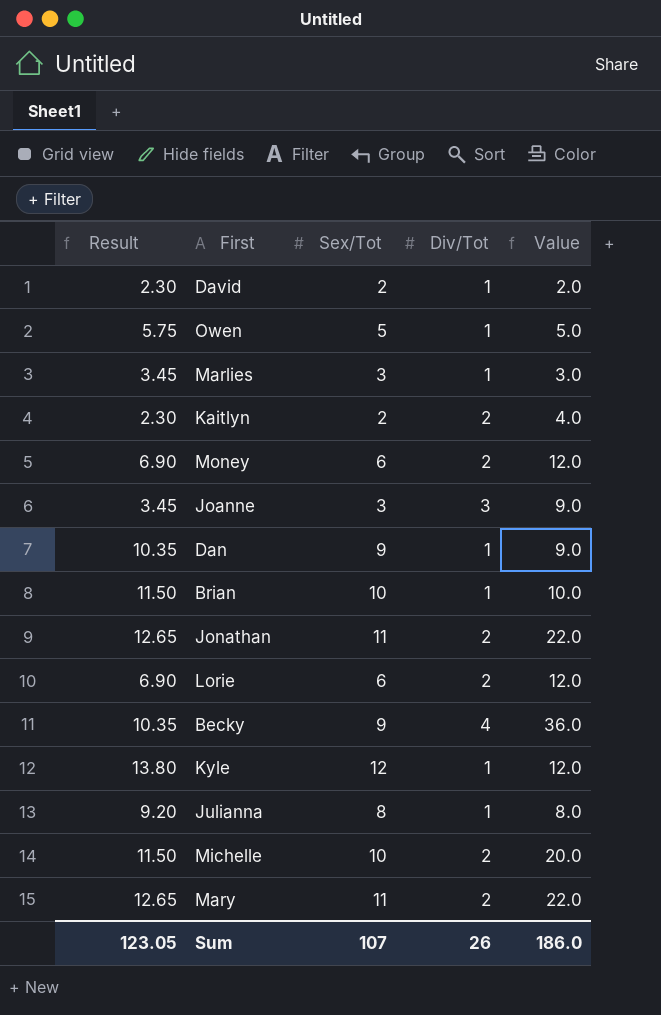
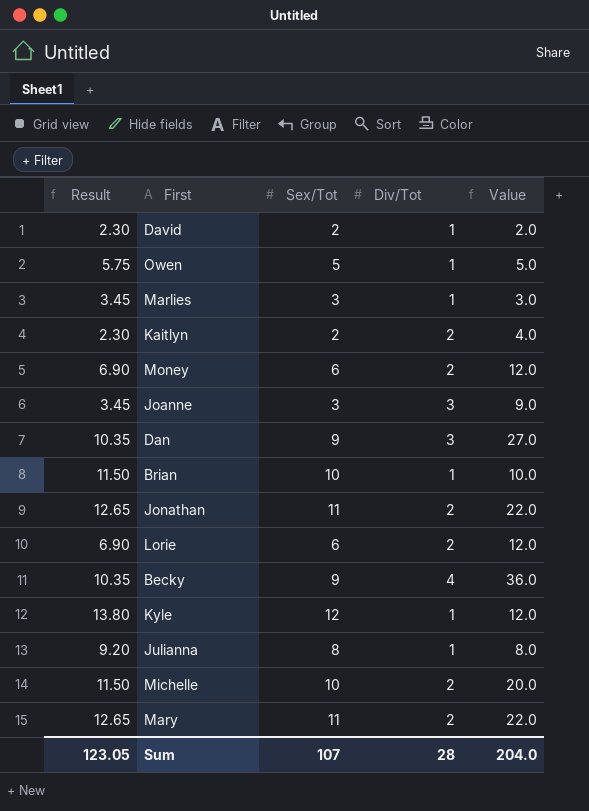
Dan | Div/Tot: 1 -> 3
Dan | Value: 9.0 -> 27.0
Sum | Div/Tot: 26 -> 28
Sum | Value: 186.0 -> 204.0

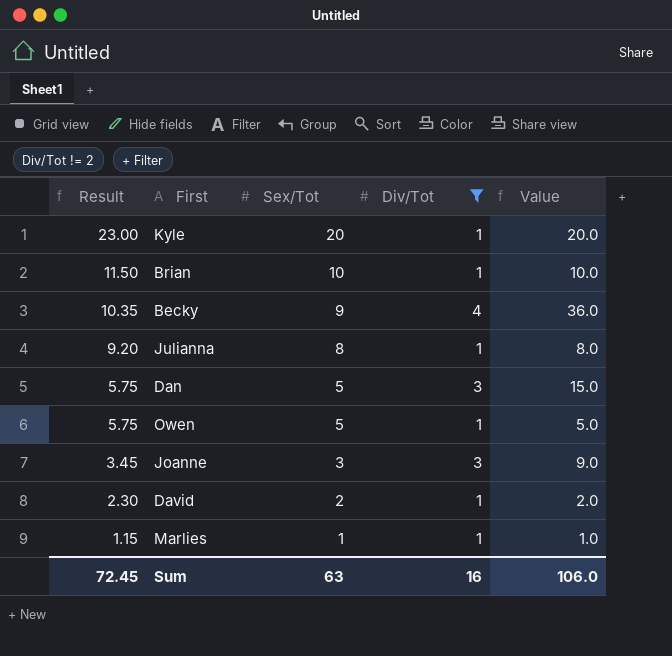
filter: none -> Div/Tot != 2
row order: none -> Result descending
Kyle | Result: 13.80 -> 23.00
Kyle | Sex/Tot: 12 -> 20
Kyle | Value: 12.0 -> 20.0
Dan | Result: 10.35 -> 5.75
Dan | Sex/Tot: 9 -> 5
Dan | Value: 27.0 -> 15.0
Marlies | Result: 3.45 -> 1.15
Marlies | Sex/Tot: 3 -> 1
Marlies | Value: 3.0 -> 1.0
Sum | Result: 123.05 -> 72.45
Sum | Sex/Tot: 107 -> 63
Sum | Div/Tot: 28 -> 16
Sum | Value: 204.0 -> 106.0

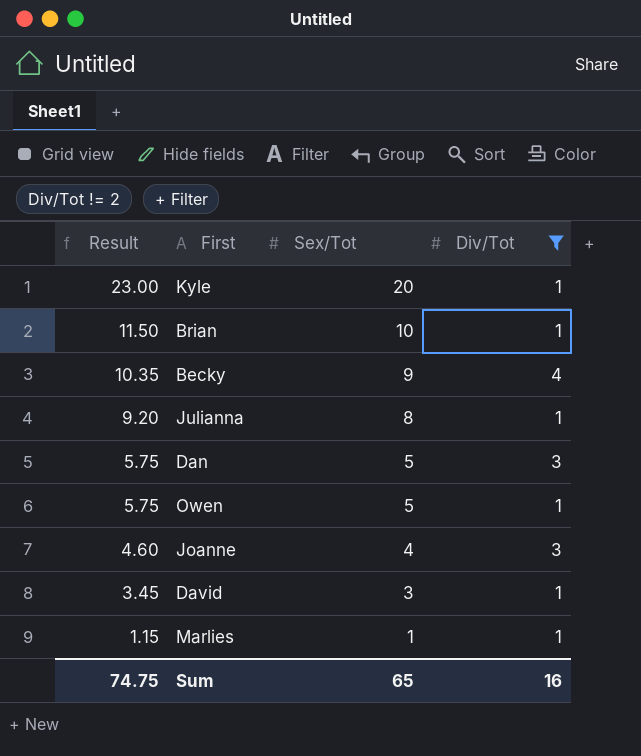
column Value | formula: [Sex/Tot] * [Div/Tot] -> none
Joanne | Result: 3.45 -> 4.60
Joanne | Sex/Tot: 3 -> 4
David | Result: 2.30 -> 3.45
David | Sex/Tot: 2 -> 3
Sum | Result: 72.45 -> 74.75
Sum | Sex/Tot: 63 -> 65

